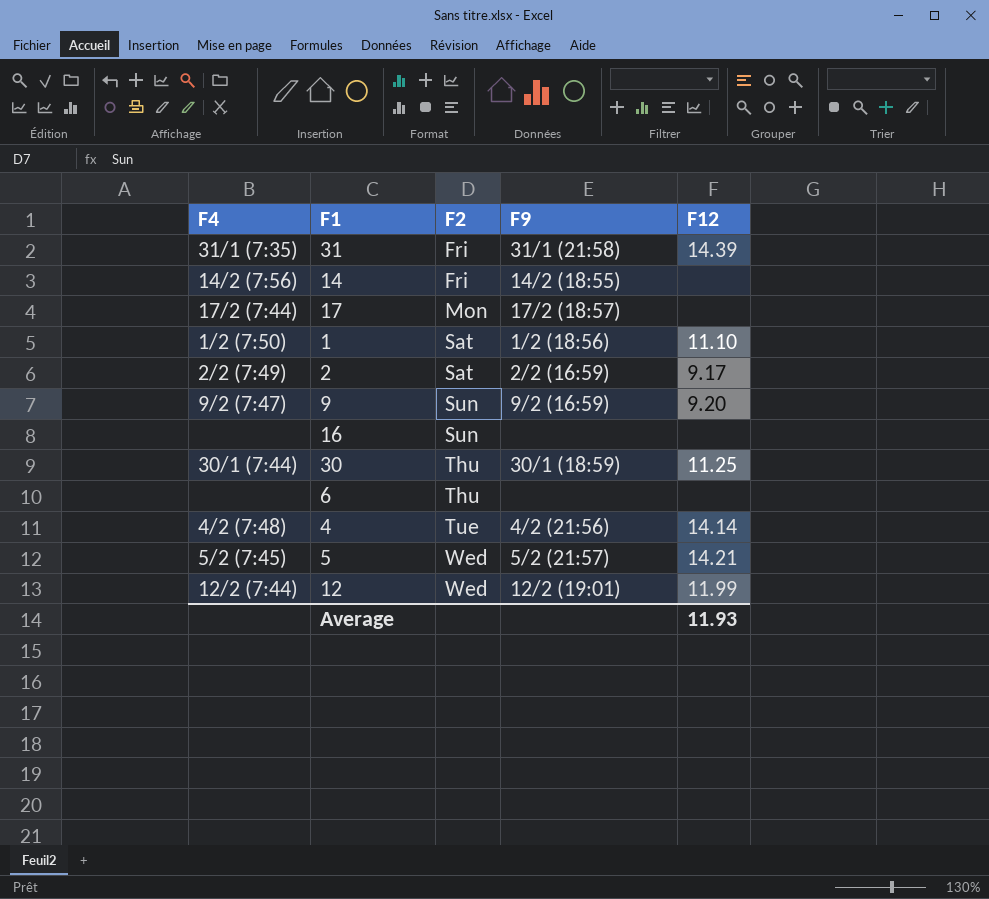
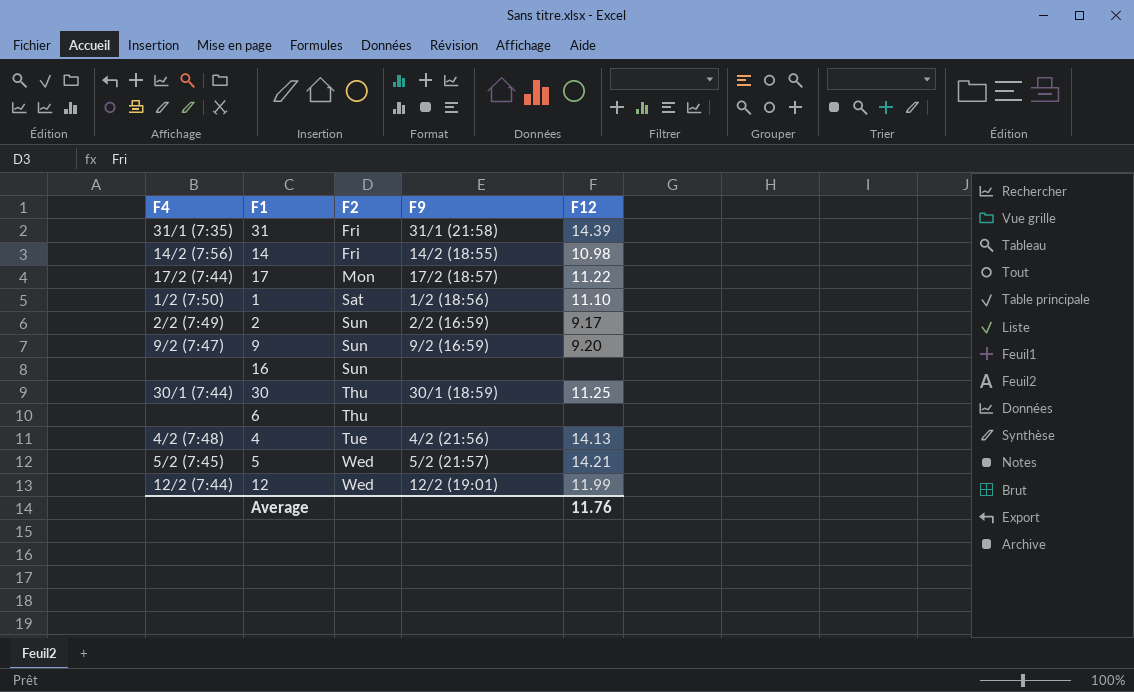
14 | F12: none -> 10.98
17 | F12: none -> 11.22
2 | F2: Sat -> Sun
4 | F12: 14.14 -> 14.13
Average | F12: 11.93 -> 11.76

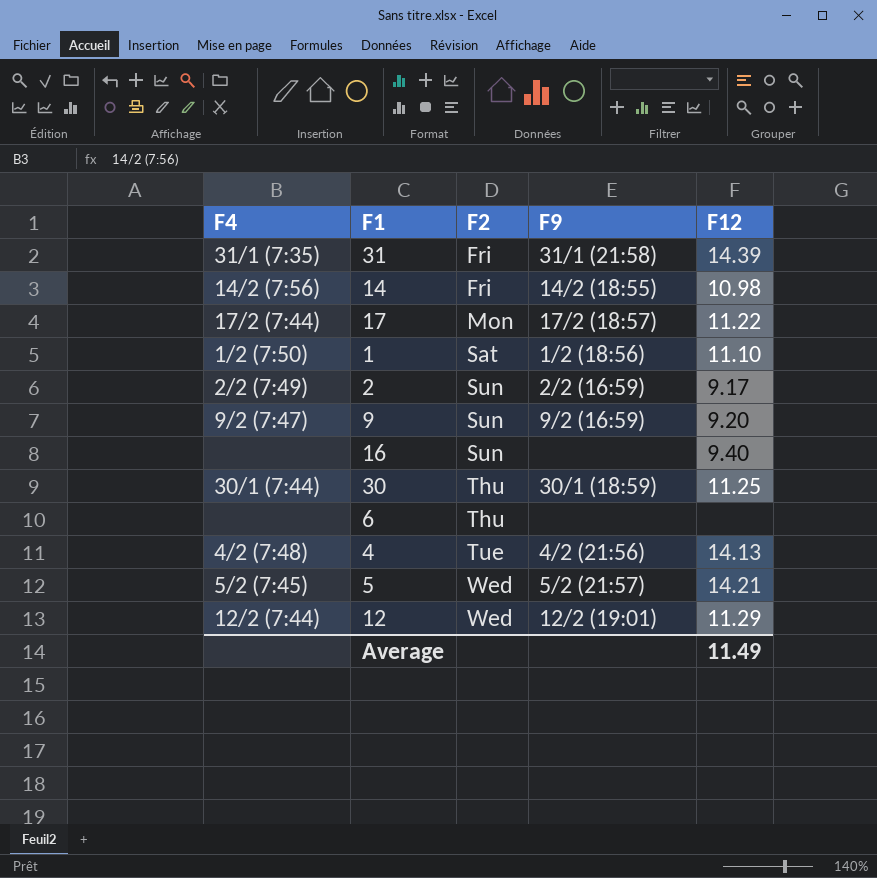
16 | F12: none -> 9.40
12 | F12: 11.99 -> 11.29
Average | F12: 11.76 -> 11.49

